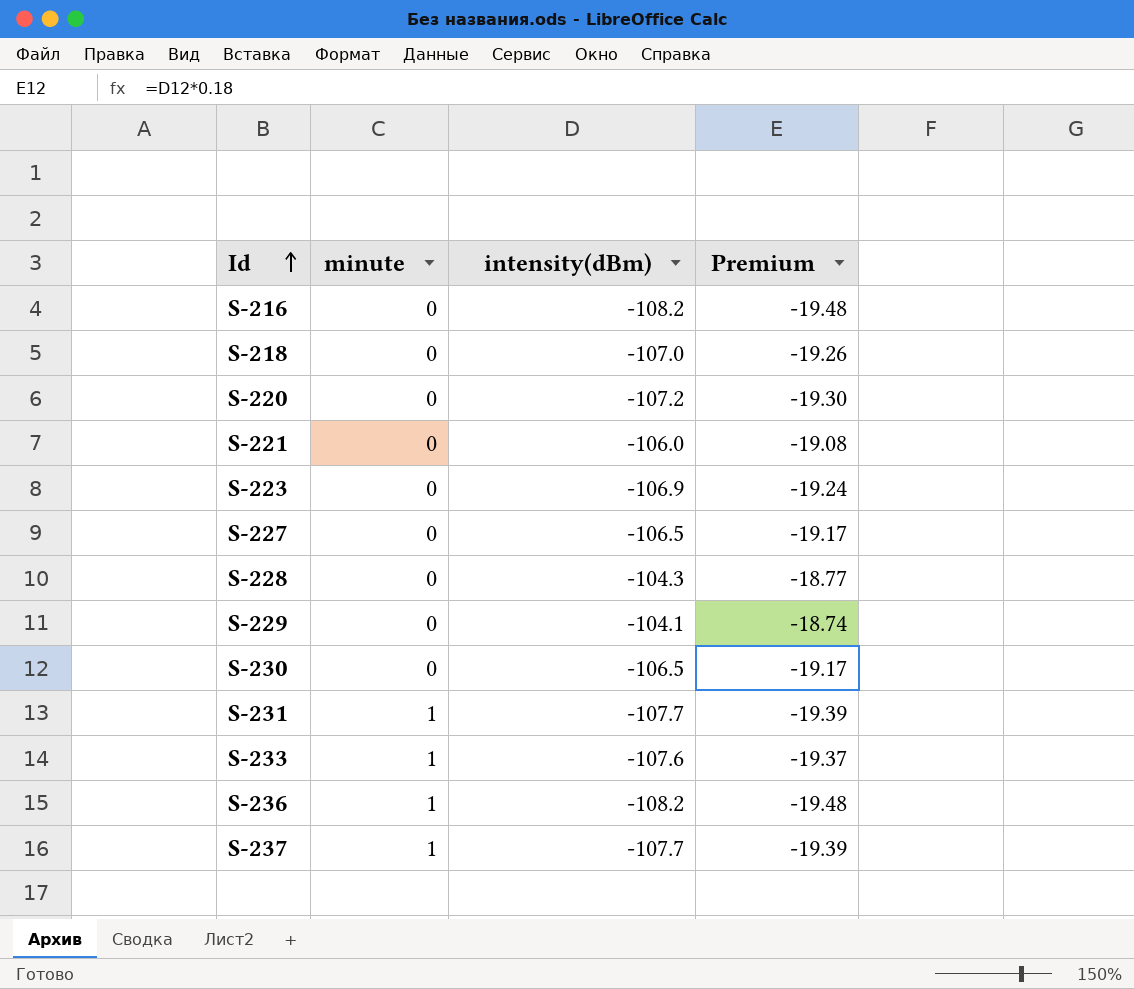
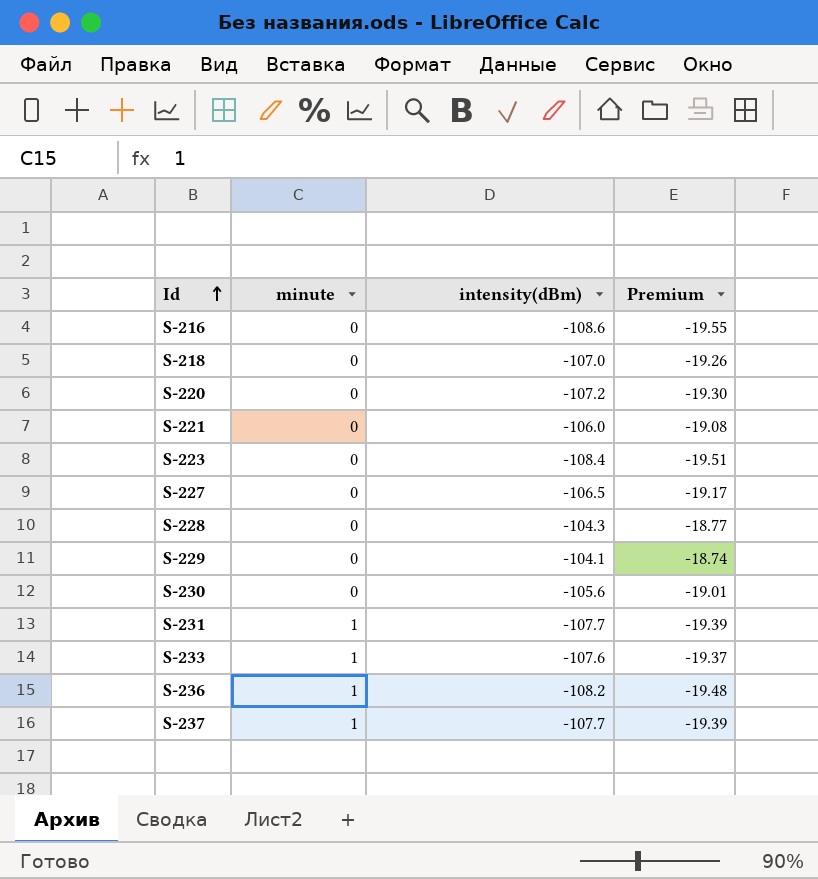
S-216 | intensity(dBm): -108.2 -> -108.6
S-216 | Premium: -19.48 -> -19.55
S-223 | intensity(dBm): -106.9 -> -108.4
S-223 | Premium: -19.24 -> -19.51
S-230 | intensity(dBm): -106.5 -> -105.6
S-230 | Premium: -19.17 -> -19.01

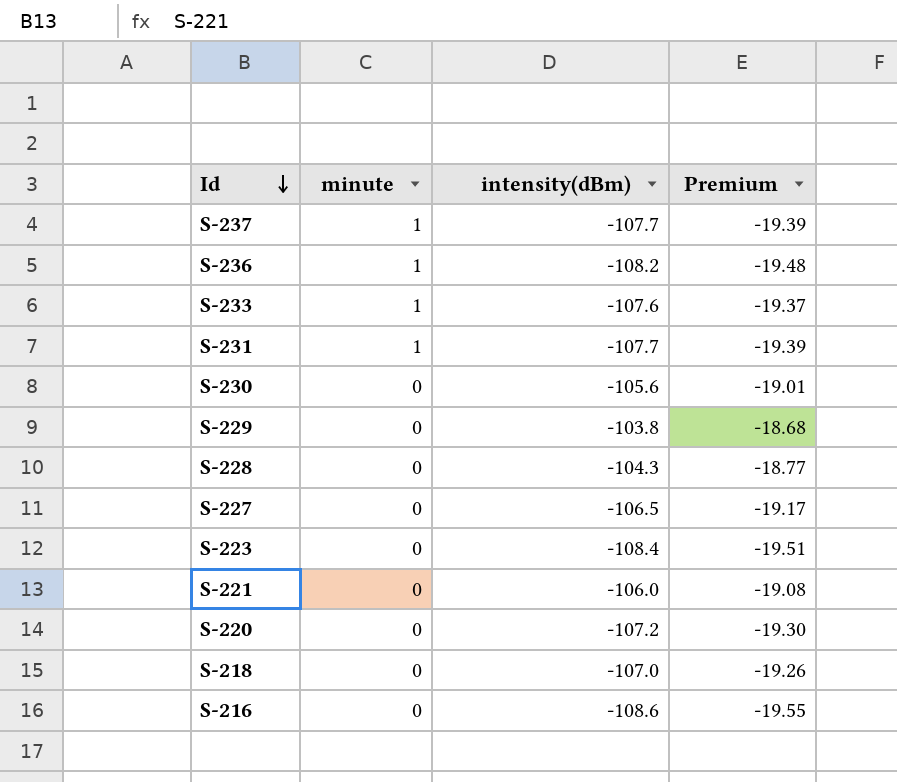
row order: Id ascending -> Id descending
S-229 | intensity(dBm): -104.1 -> -103.8
S-229 | Premium: -18.74 -> -18.68

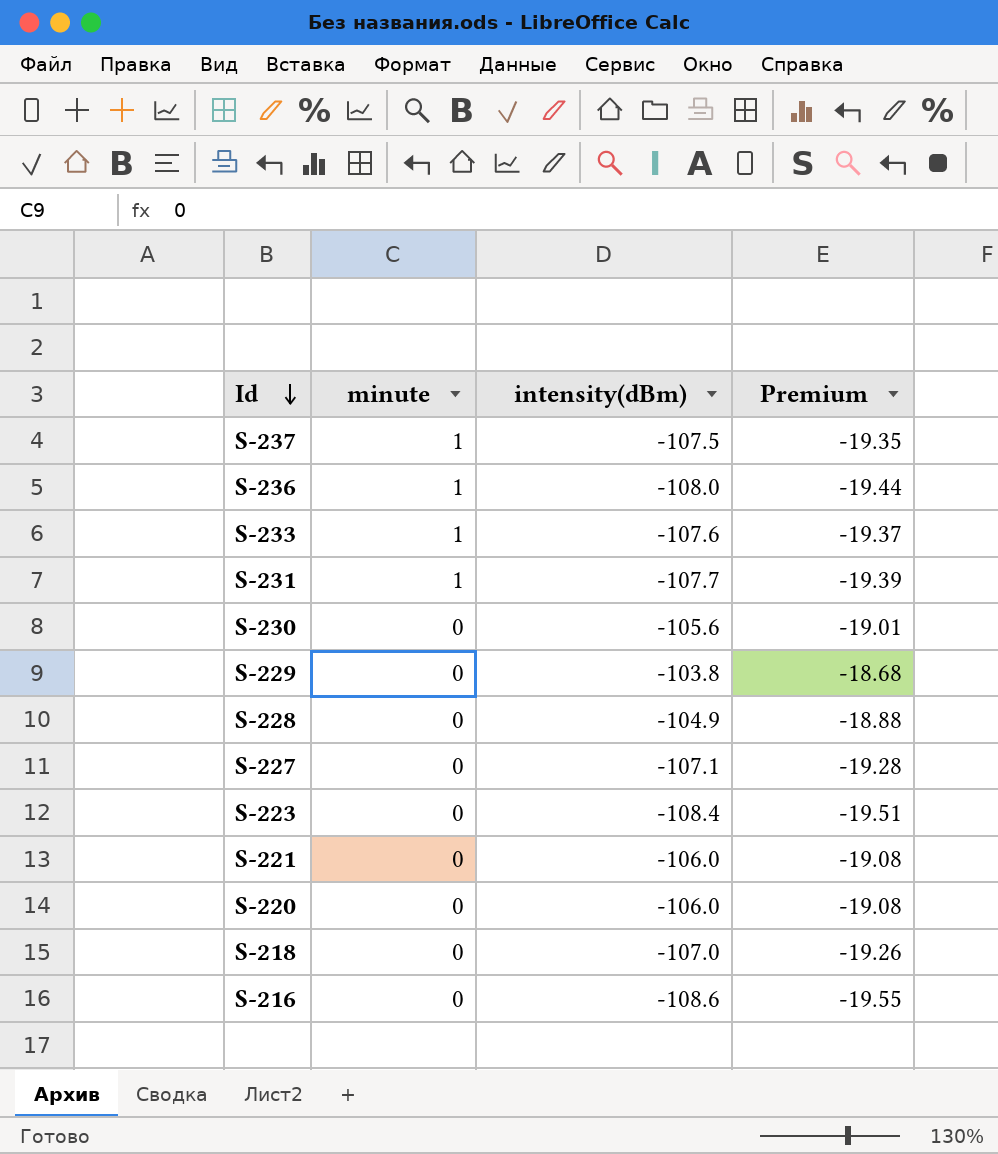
S-237 | intensity(dBm): -107.7 -> -107.5
S-237 | Premium: -19.39 -> -19.35
S-236 | intensity(dBm): -108.2 -> -108.0
S-236 | Premium: -19.48 -> -19.44
S-228 | intensity(dBm): -104.3 -> -104.9
S-228 | Premium: -18.77 -> -18.88
S-227 | intensity(dBm): -106.5 -> -107.1
S-227 | Premium: -19.17 -> -19.28
S-220 | intensity(dBm): -107.2 -> -106.0
S-220 | Premium: -19.30 -> -19.08

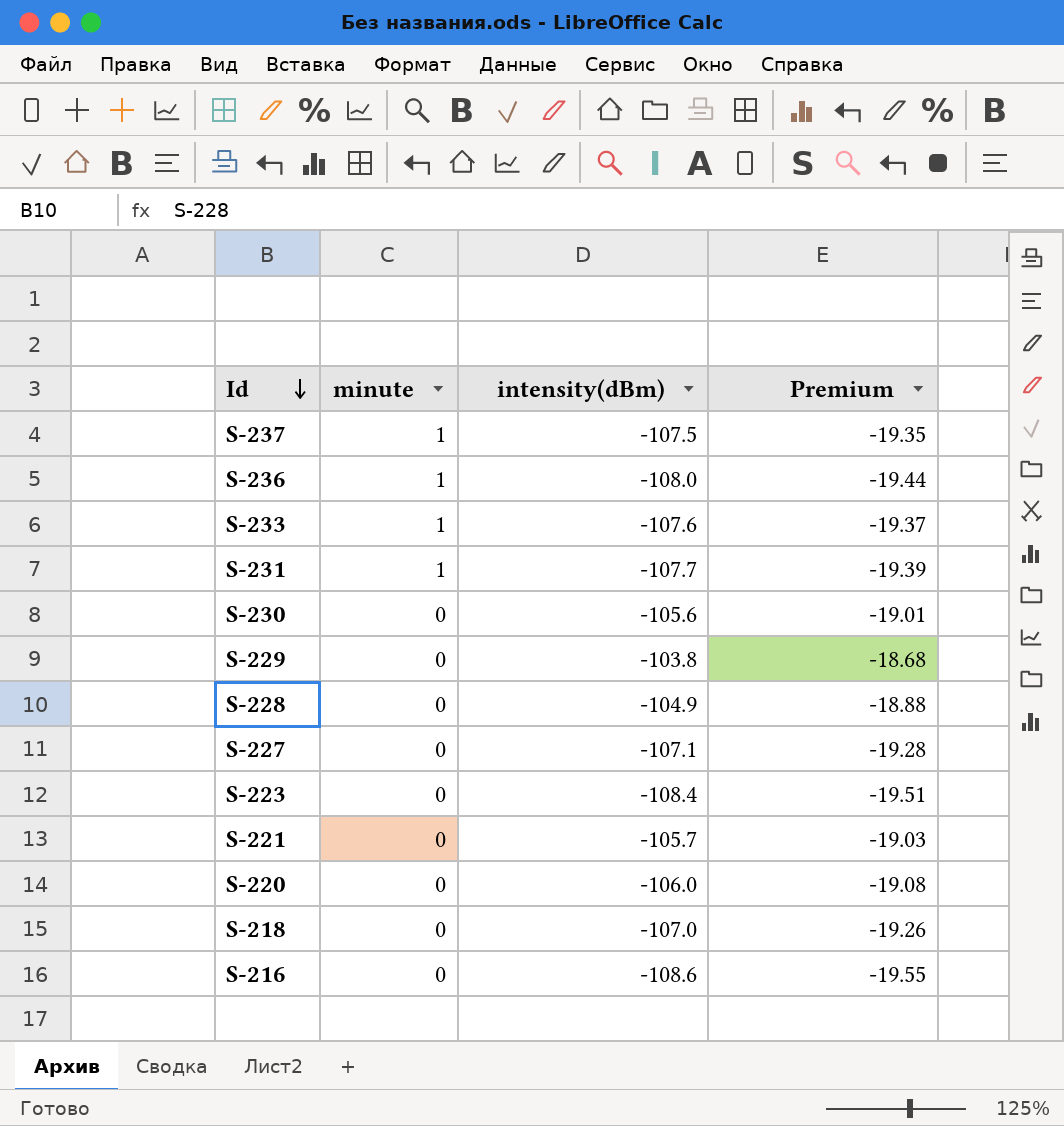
S-221 | intensity(dBm): -106.0 -> -105.7
S-221 | Premium: -19.08 -> -19.03

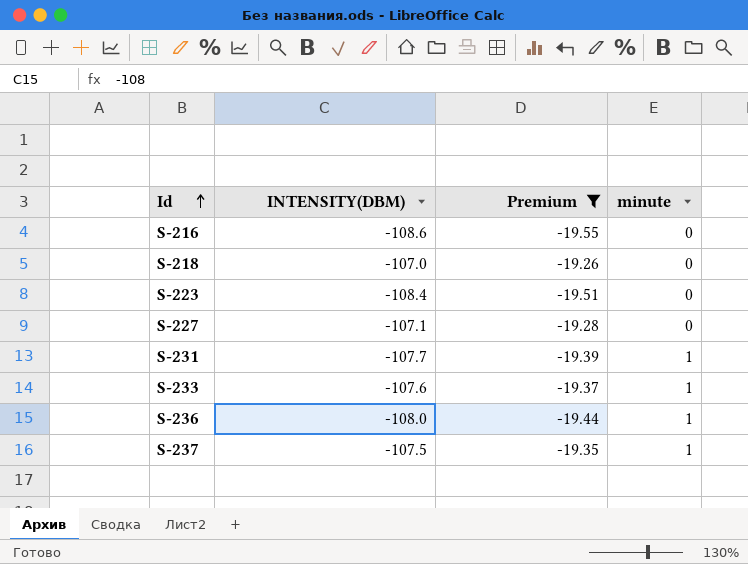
filter: none -> Premium <= -19.26
row order: Id descending -> Id ascending
column name: intensity(dBm) -> INTENSITY(DBM)
column minute | position: 2 -> 4

